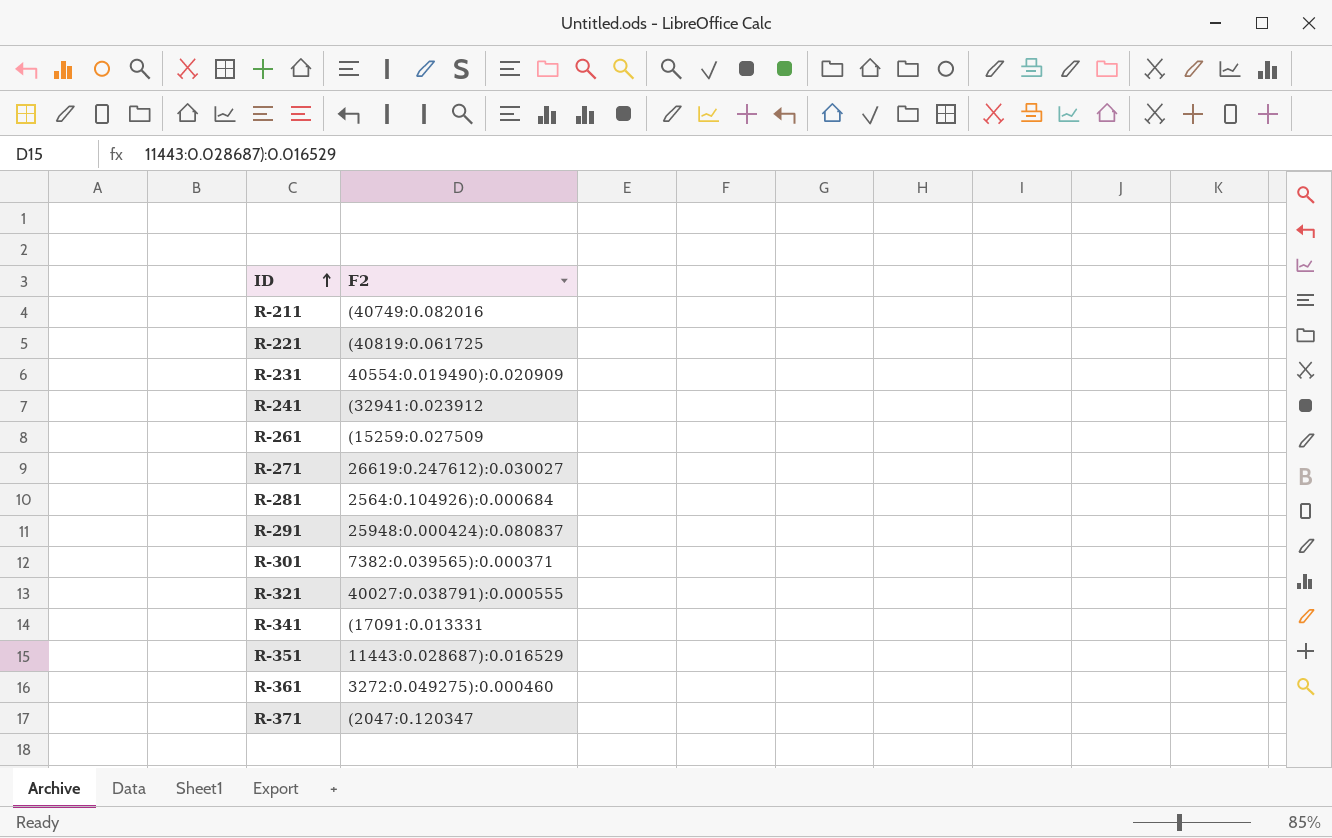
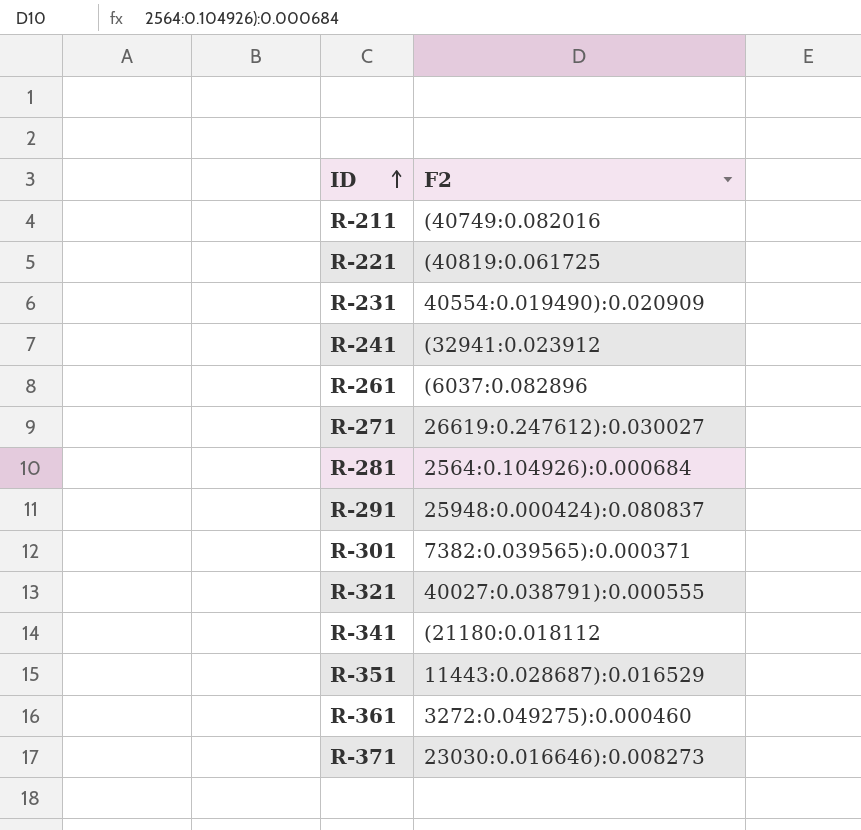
R-261 | F2: (15259:0.027509 -> (6037:0.082896
R-341 | F2: (17091:0.013331 -> (21180:0.018112
R-371 | F2: (2047:0.120347 -> 23030:0.016646):0.008273

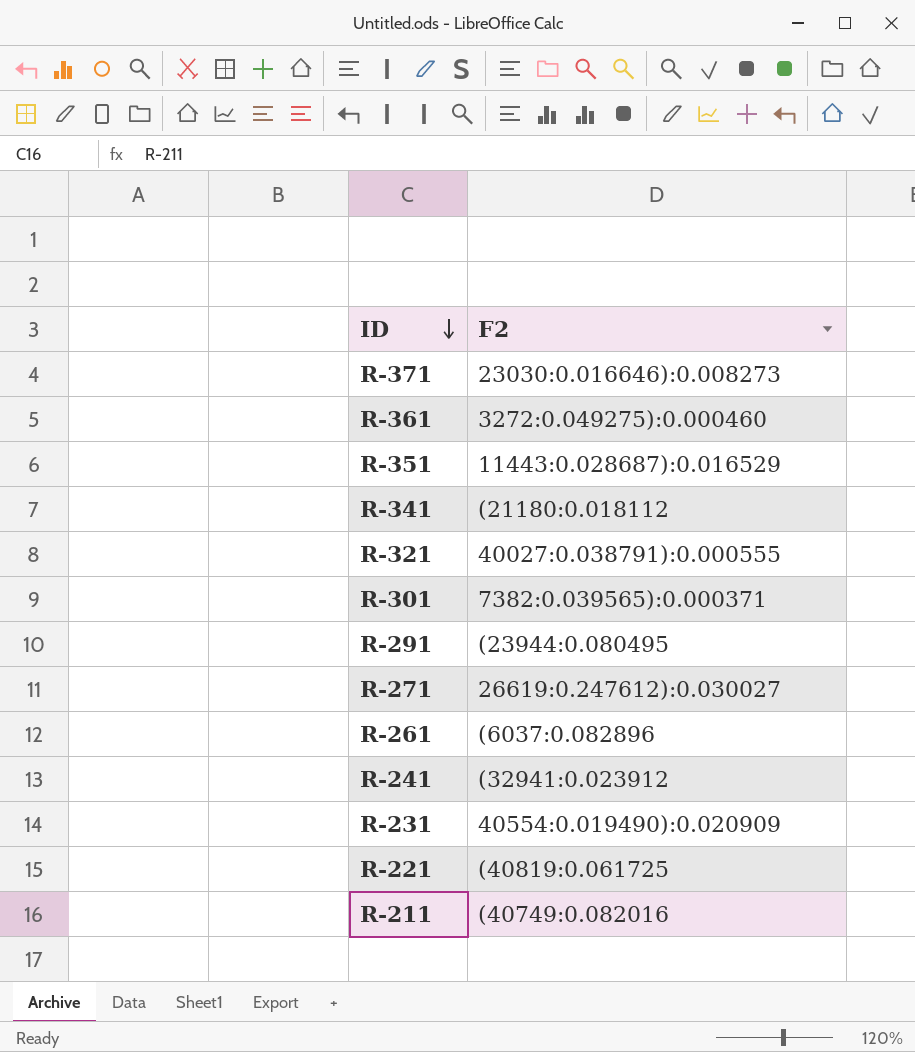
row order: ID ascending -> ID descending
row R-281: 2564:0.104926):0.000684 -> none
R-291 | F2: 25948:0.000424):0.080837 -> (23944:0.080495

